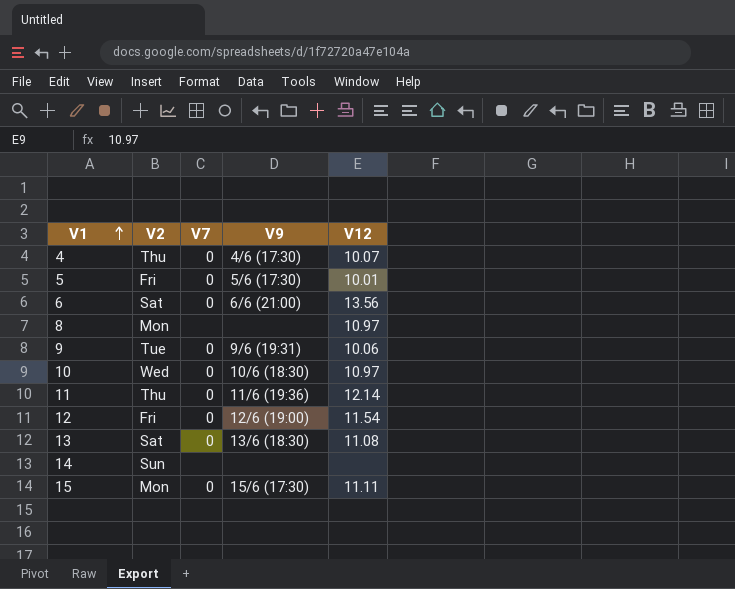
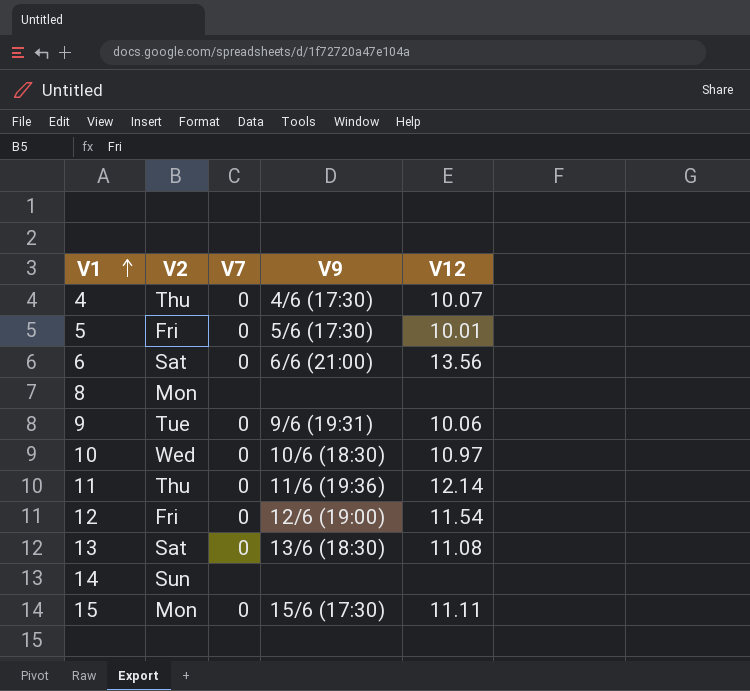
8 | V12: 10.97 -> none

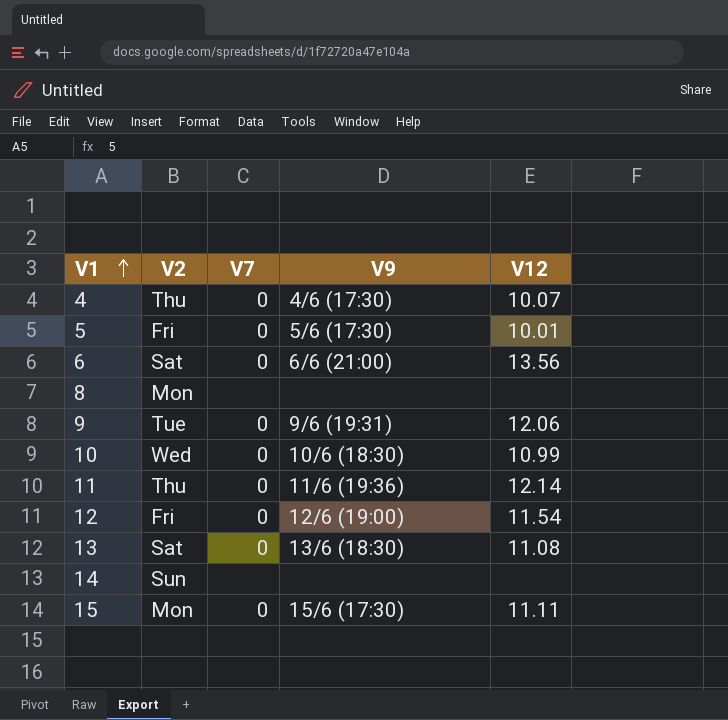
9 | V12: 10.06 -> 12.06
10 | V12: 10.97 -> 10.99

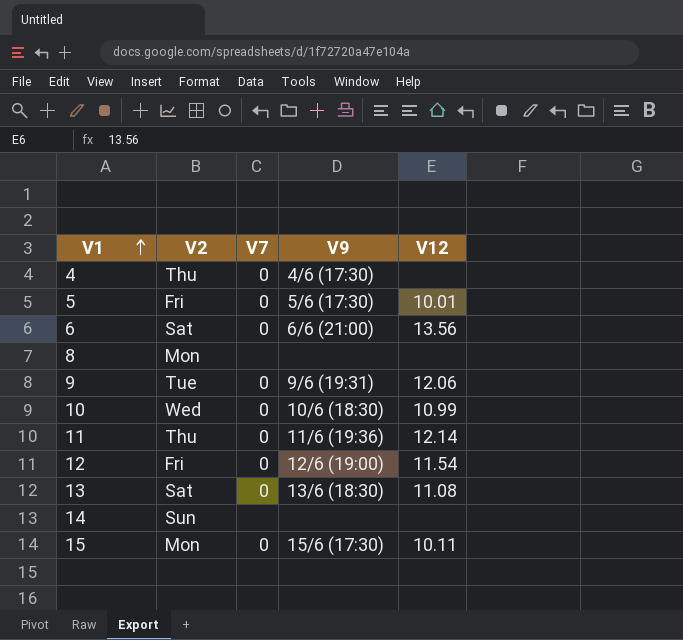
4 | V12: 10.07 -> none
15 | V12: 11.11 -> 10.11

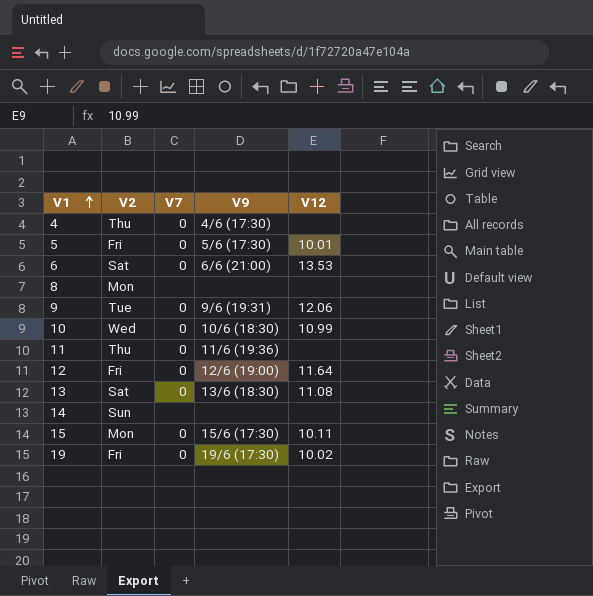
6 | V12: 13.56 -> 13.53
11 | V12: 12.14 -> none
12 | V12: 11.54 -> 11.64
row 19: none -> Fri | 0 | 19/6 (17:30) | 10.02

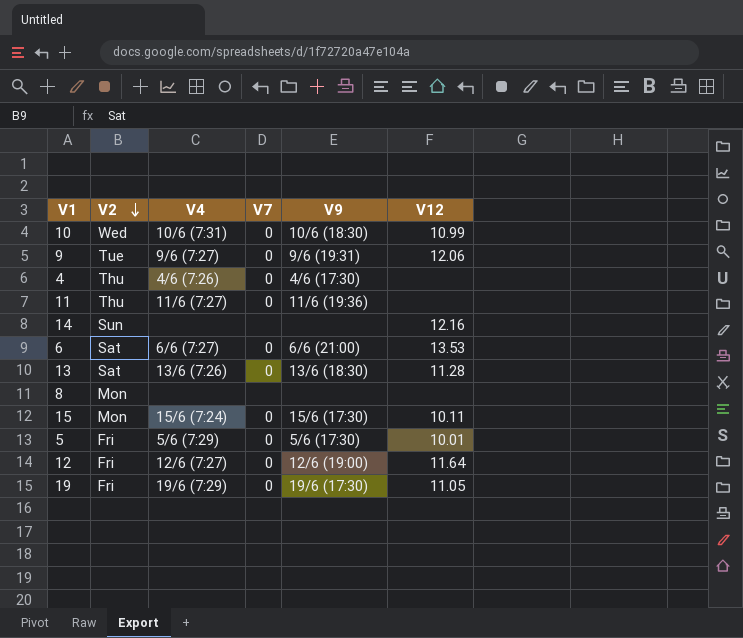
row order: V1 ascending -> V2 descending
column V4 | position: none -> 3
14 | V12: none -> 12.16
13 | V12: 11.08 -> 11.28
19 | V12: 10.02 -> 11.05

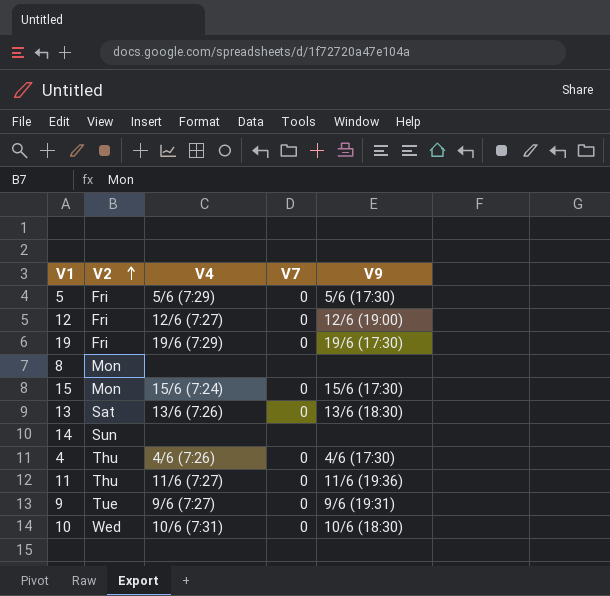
row order: V2 descending -> V2 ascending
column V12 | position: 6 -> none
row 6: Sat | 6/6 (7:27) | 0 | 6/6 (21:00) | 13.53 -> none

